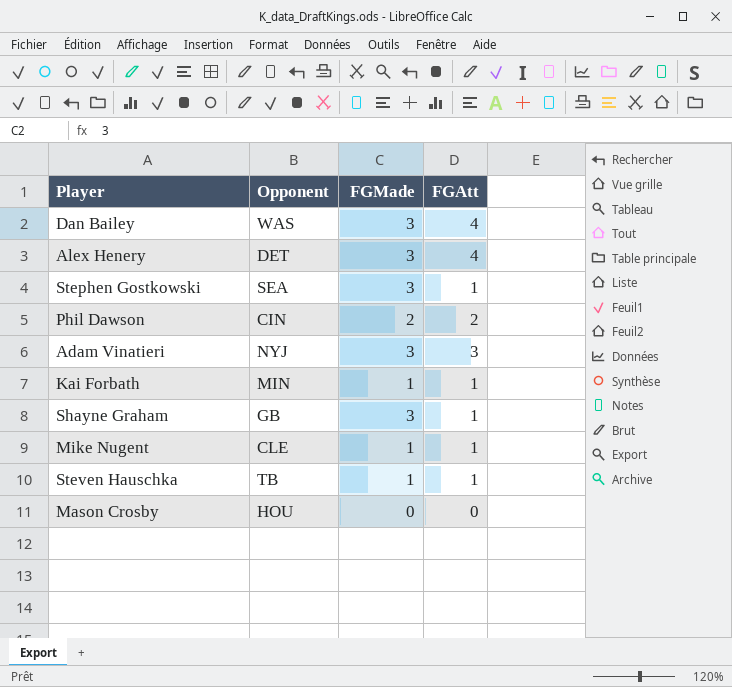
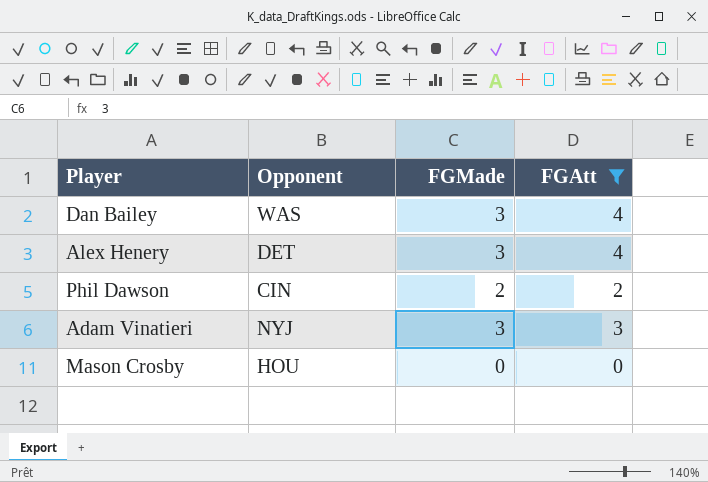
filter: none -> FGAtt != 1

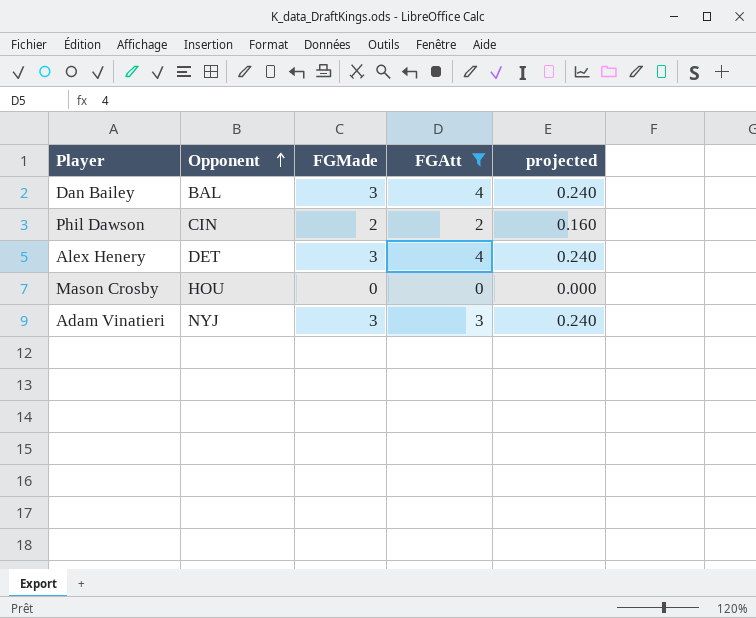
row order: none -> Opponent ascending
column projected | formula: none -> [FGMade] * 0.08
Dan Bailey | Opponent: WAS -> BAL

